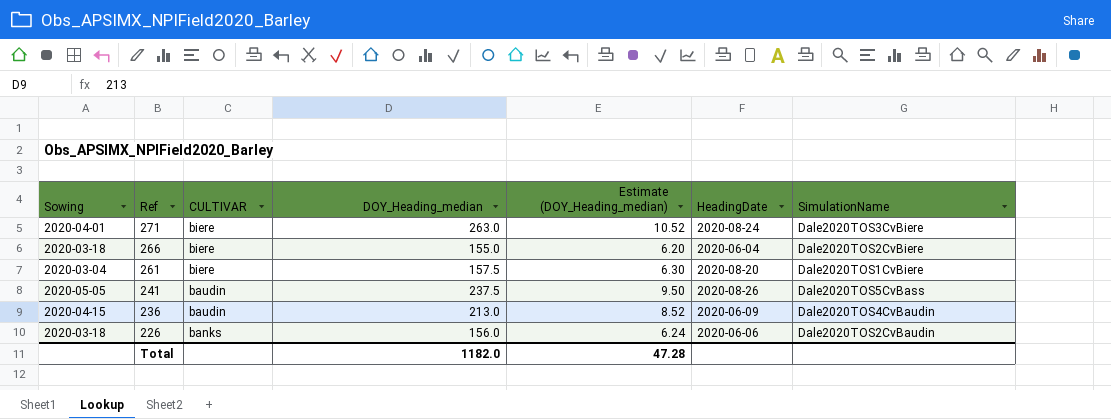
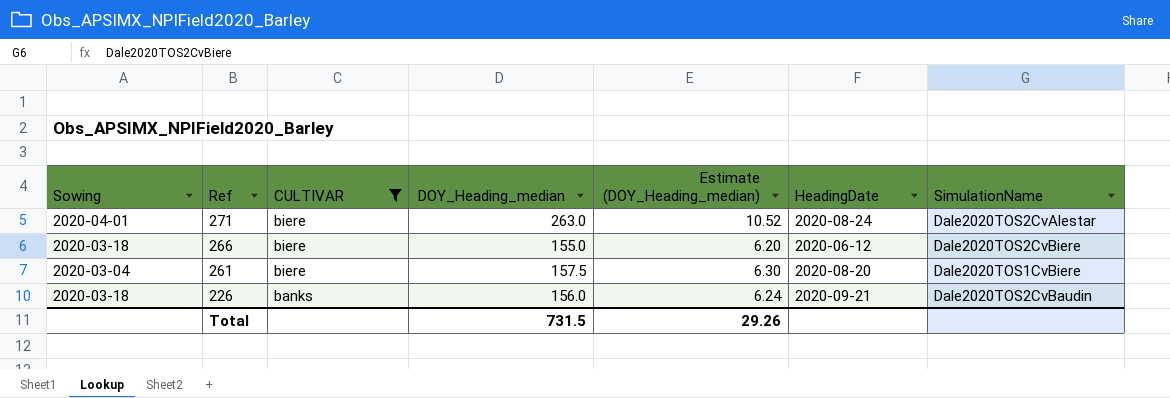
filter: none -> CULTIVAR != baudin
271 | SimulationName: Dale2020TOS3CvBiere -> Dale2020TOS2CvAlestar
266 | HeadingDate: 2020-06-04 -> 2020-06-12
226 | HeadingDate: 2020-06-06 -> 2020-09-21
Total | DOY_Heading_median: 1182.0 -> 731.5
Total | Estimate (DOY_Heading_median): 47.28 -> 29.26

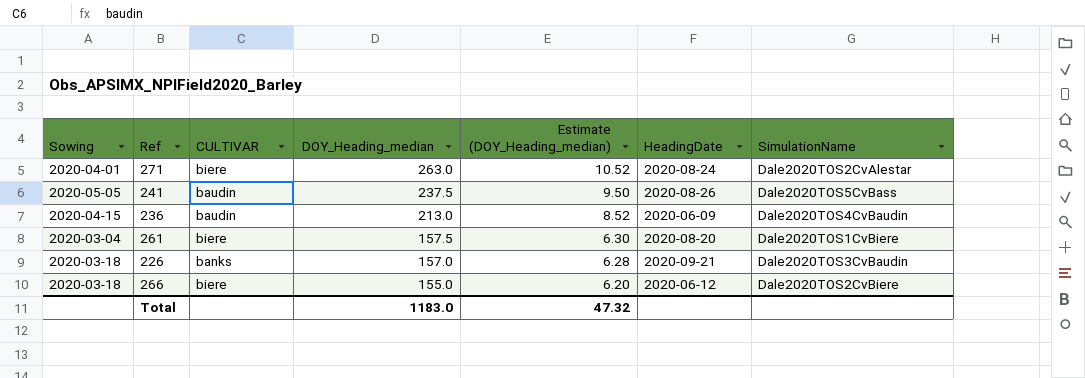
filter: CULTIVAR != baudin -> none
row order: Ref descending -> DOY_Heading_median descending
226 | DOY_Heading_median: 156.0 -> 157.0
226 | Estimate (DOY_Heading_median): 6.24 -> 6.28
226 | SimulationName: Dale2020TOS2CvBaudin -> Dale2020TOS3CvBaudin
Total | DOY_Heading_median: 731.5 -> 1183.0
Total | Estimate (DOY_Heading_median): 29.26 -> 47.32

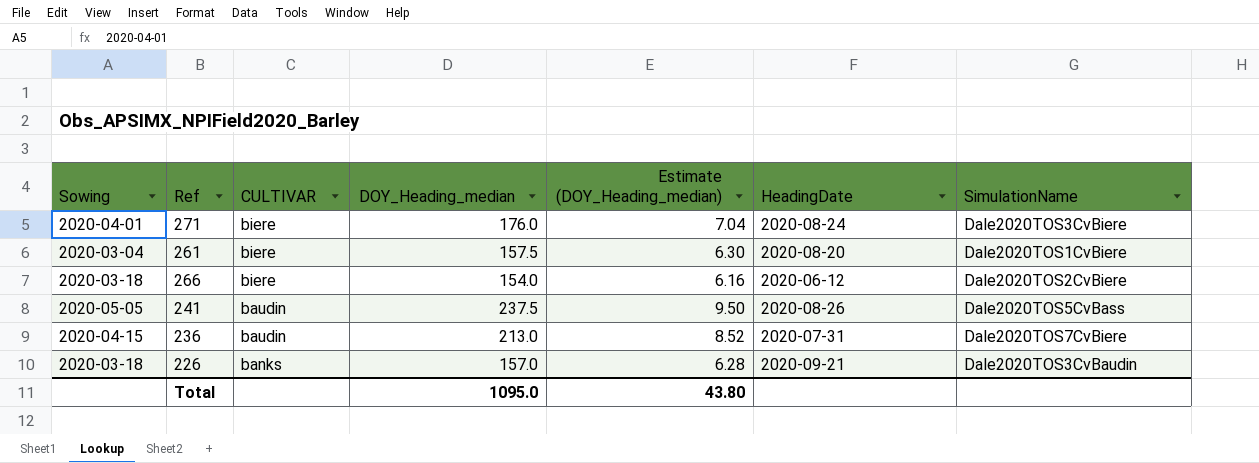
row order: DOY_Heading_median descending -> CULTIVAR descending
271 | DOY_Heading_median: 263.0 -> 176.0
271 | Estimate (DOY_Heading_median): 10.52 -> 7.04
271 | SimulationName: Dale2020TOS2CvAlestar -> Dale2020TOS3CvBiere
266 | DOY_Heading_median: 155.0 -> 154.0
266 | Estimate (DOY_Heading_median): 6.20 -> 6.16
236 | HeadingDate: 2020-06-09 -> 2020-07-31
236 | SimulationName: Dale2020TOS4CvBaudin -> Dale2020TOS7CvBiere
Total | DOY_Heading_median: 1183.0 -> 1095.0
Total | Estimate (DOY_Heading_median): 47.32 -> 43.80

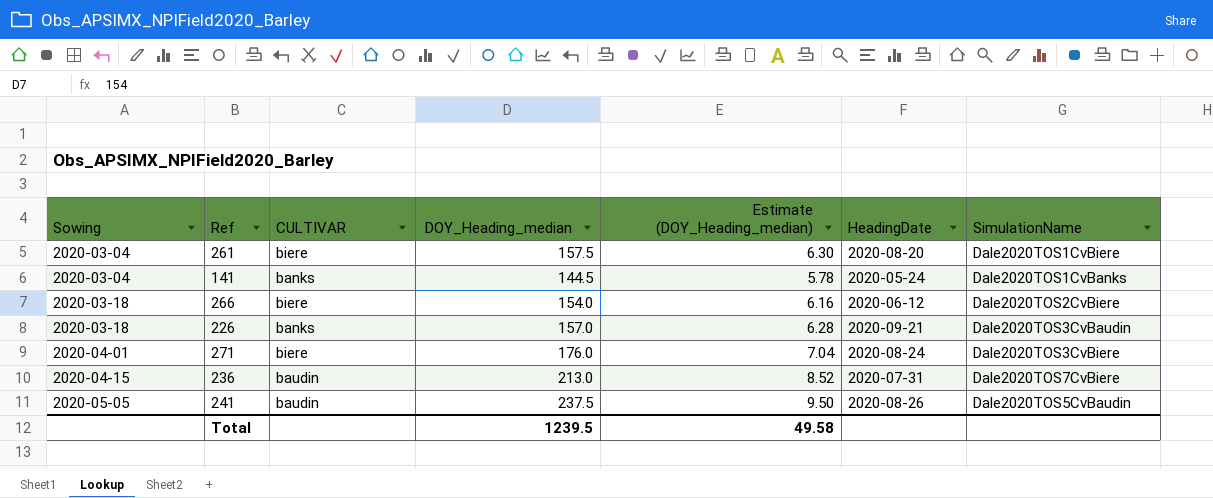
row order: CULTIVAR descending -> Sowing ascending
row 141: none -> 2020-03-04 | banks | 144.5 | 5.78 | 2020-05-24 | Dale2020TOS1CvBanks
241 | SimulationName: Dale2020TOS5CvBass -> Dale2020TOS5CvBaudin
Total | DOY_Heading_median: 1095.0 -> 1239.5
Total | Estimate (DOY_Heading_median): 43.80 -> 49.58

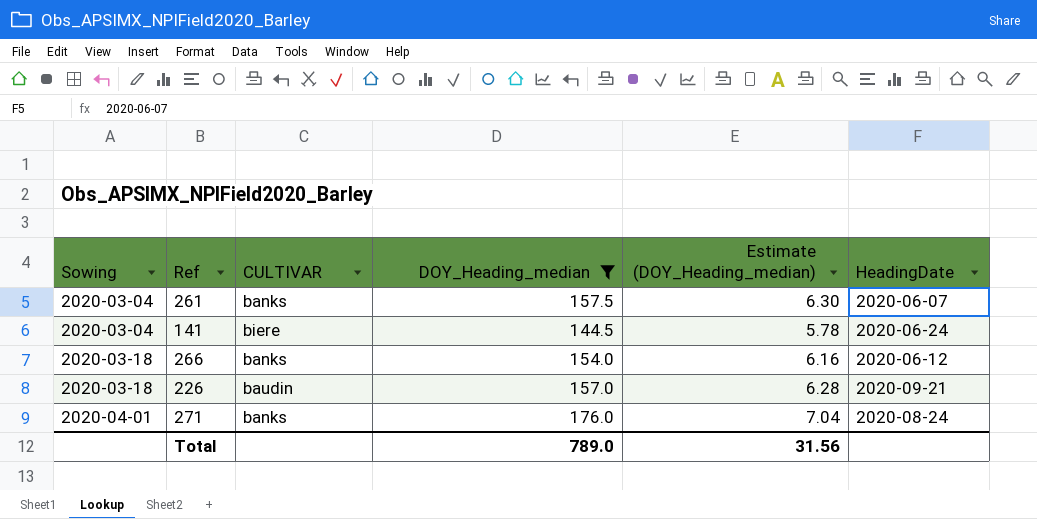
filter: none -> DOY_Heading_median <= 176.0
column SimulationName | position: 7 -> none
261 | CULTIVAR: biere -> banks
261 | HeadingDate: 2020-08-20 -> 2020-06-07
141 | CULTIVAR: banks -> biere
141 | HeadingDate: 2020-05-24 -> 2020-06-24
266 | CULTIVAR: biere -> banks
226 | CULTIVAR: banks -> baudin
271 | CULTIVAR: biere -> banks
Total | DOY_Heading_median: 1239.5 -> 789.0
Total | Estimate (DOY_Heading_median): 49.58 -> 31.56

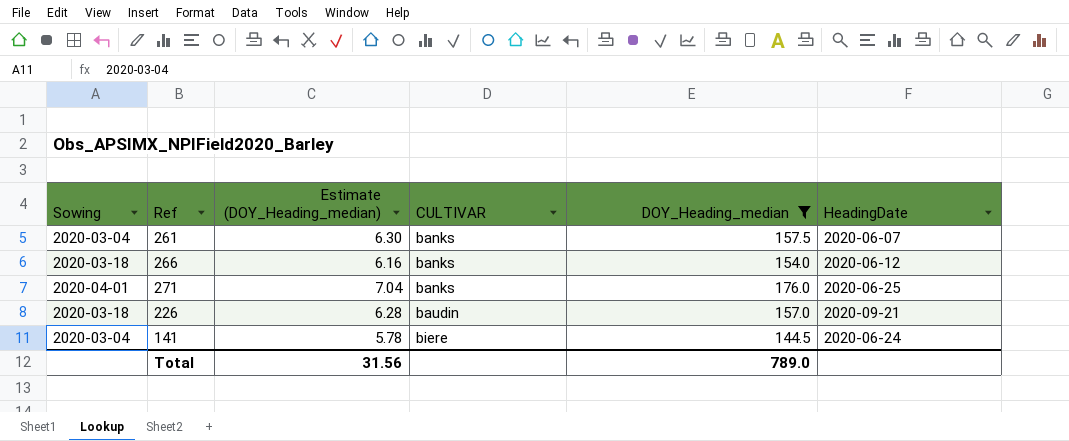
row order: Sowing ascending -> CULTIVAR ascending
column Estimate (DOY_Heading_median) | position: 5 -> 3
271 | HeadingDate: 2020-08-24 -> 2020-06-25

